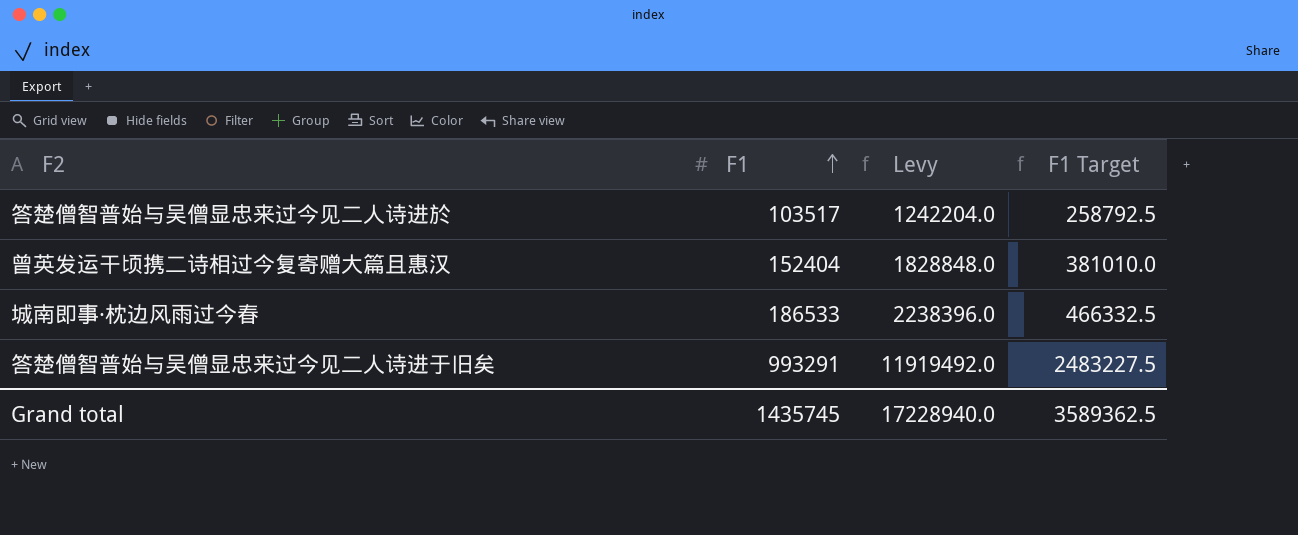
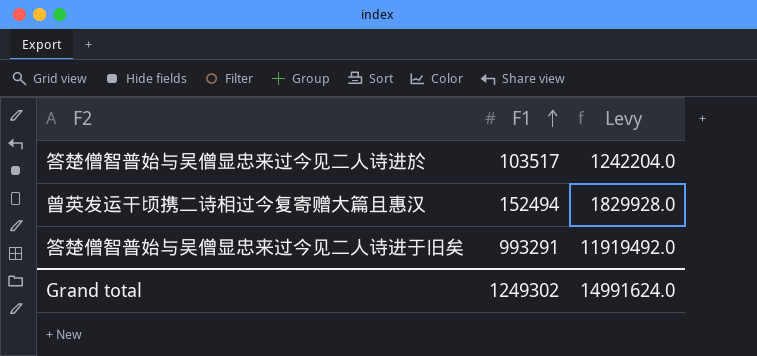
column F1 Target | formula: [F1] * 2.5 -> none
row 城南即事·枕边风雨过今春: 186533 | 2238396.0 | 466332.5 -> none
曾英发运干顷携二诗相过今复寄赠大篇且惠汉 | F1: 152404 -> 152494
曾英发运干顷携二诗相过今复寄赠大篇且惠汉 | Levy: 1828848.0 -> 1829928.0
Grand total | F1: 1435745 -> 1249302
Grand total | Levy: 17228940.0 -> 14991624.0

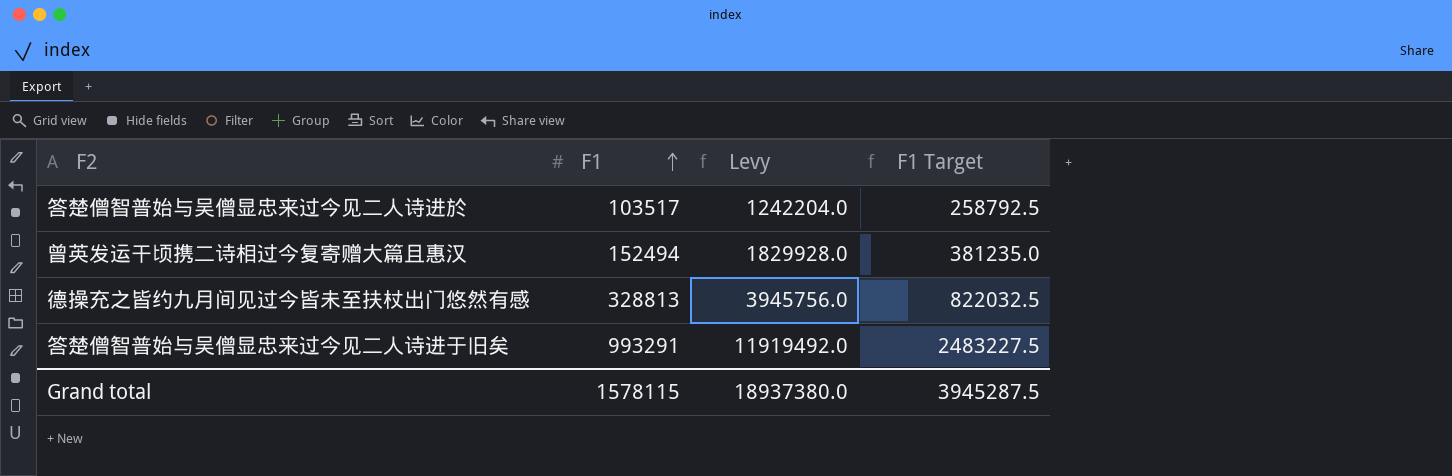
column F1 Target | formula: none -> [F1] * 2.5
row 德操充之皆约九月间见过今皆未至扶杖出门悠然有感: none -> 328813 | 3945756.0 | 822032.5
Grand total | F1: 1249302 -> 1578115
Grand total | Levy: 14991624.0 -> 18937380.0

